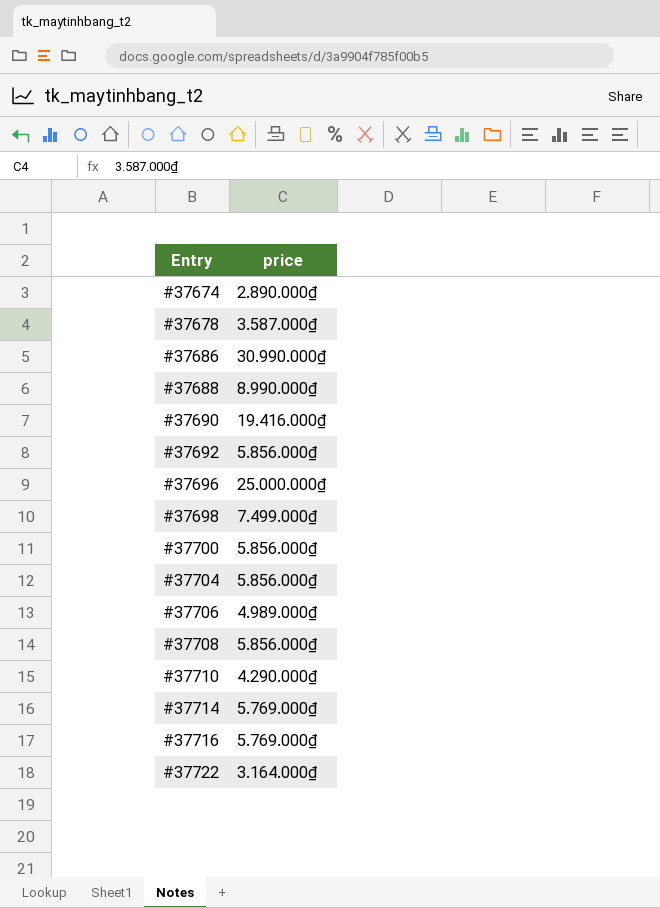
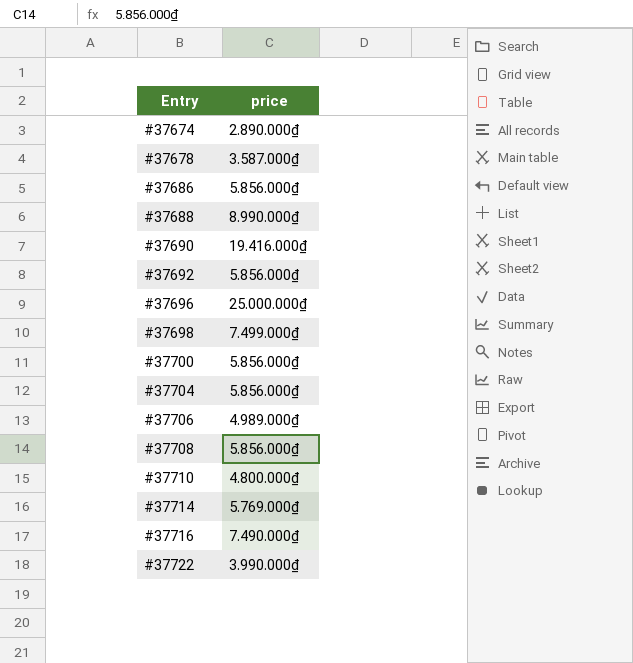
#37686 | price: 30.990.000₫ -> 5.856.000₫
#37710 | price: 4.290.000₫ -> 4.800.000₫
#37716 | price: 5.769.000₫ -> 7.490.000₫
#37722 | price: 3.164.000₫ -> 3.990.000₫

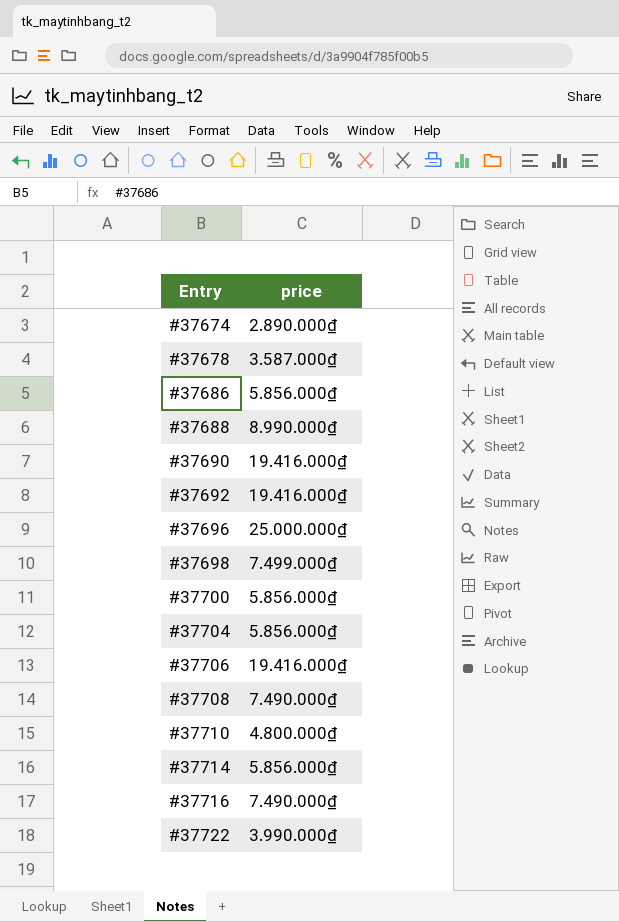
#37692 | price: 5.856.000₫ -> 19.416.000₫
#37706 | price: 4.989.000₫ -> 19.416.000₫
#37708 | price: 5.856.000₫ -> 7.490.000₫
#37714 | price: 5.769.000₫ -> 5.856.000₫

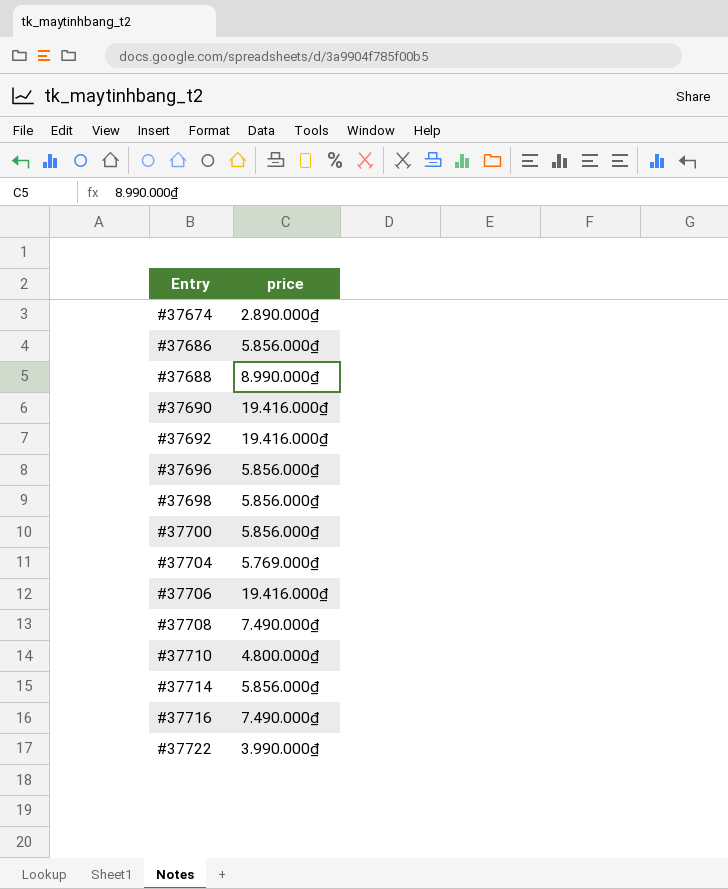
row #37678: 3.587.000₫ -> none
#37696 | price: 25.000.000₫ -> 5.856.000₫
#37698 | price: 7.499.000₫ -> 5.856.000₫
#37704 | price: 5.856.000₫ -> 5.769.000₫

